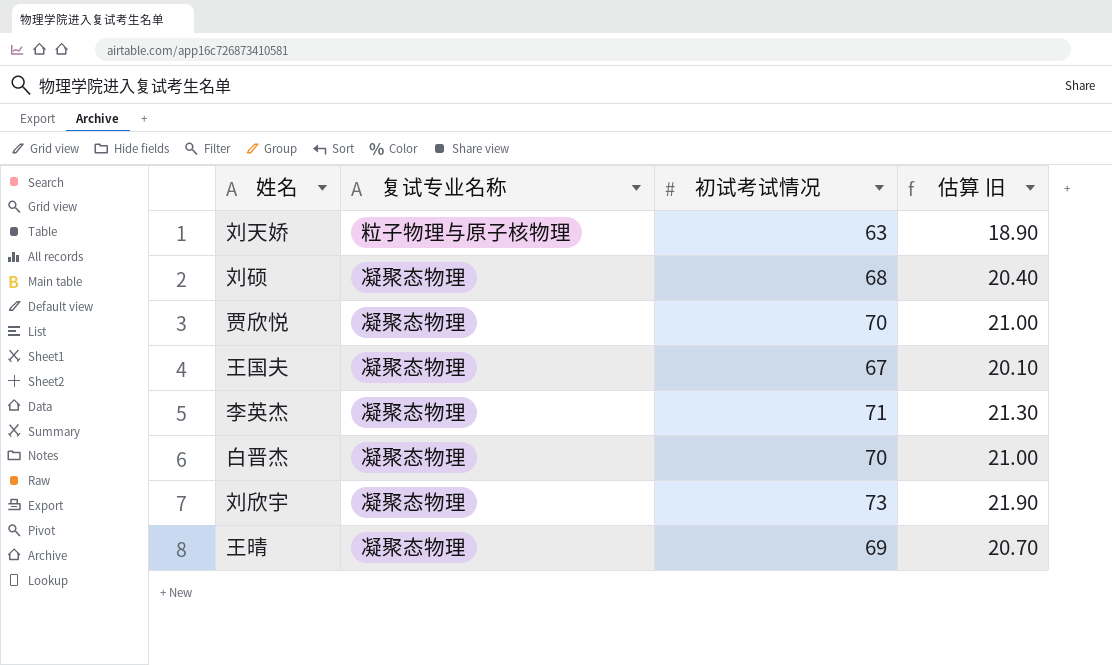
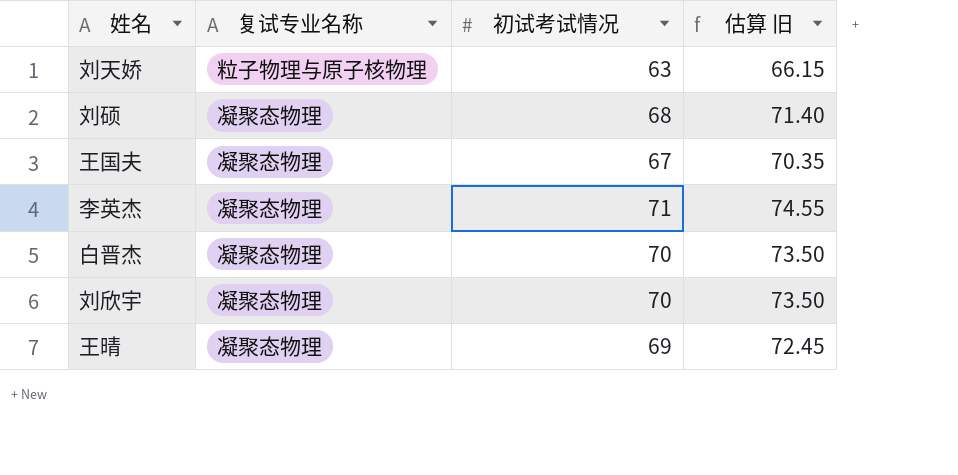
column 估算 旧 | formula: [初试考试情况] * 0.3 -> [初试考试情况] * 1.05
row 贾欣悦: 凝聚态物理 | 70 | 21.00 -> none
刘欣宇 | 初试考试情况: 73 -> 70

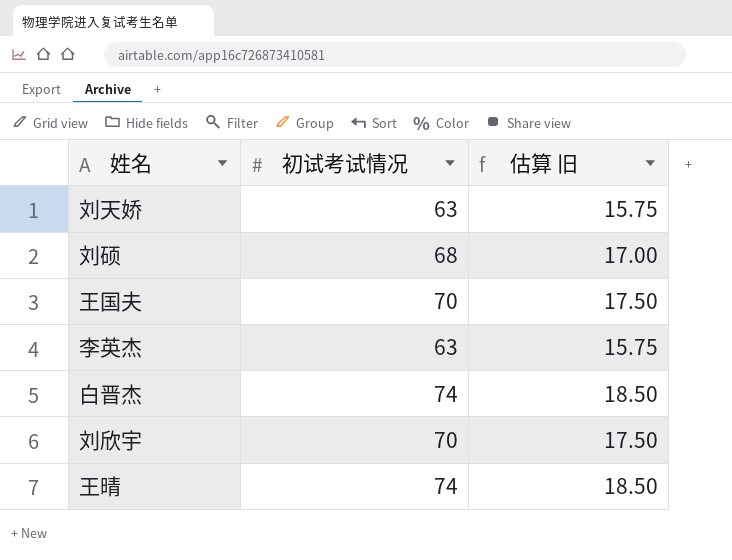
column 复试专业名称 | position: 2 -> none
column 估算 旧 | formula: [初试考试情况] * 1.05 -> [初试考试情况] * 0.25
王国夫 | 初试考试情况: 67 -> 70
李英杰 | 初试考试情况: 71 -> 63
白晋杰 | 初试考试情况: 70 -> 74
王晴 | 初试考试情况: 69 -> 74

